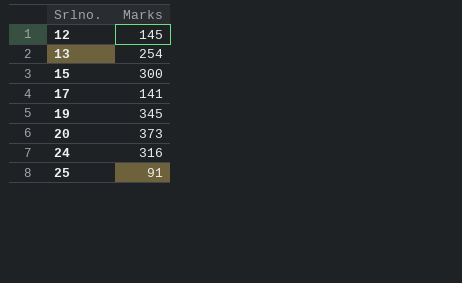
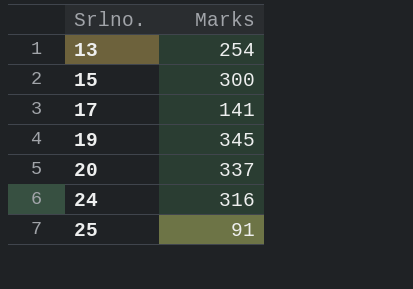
row 12: 145 -> none
20 | Marks: 373 -> 337

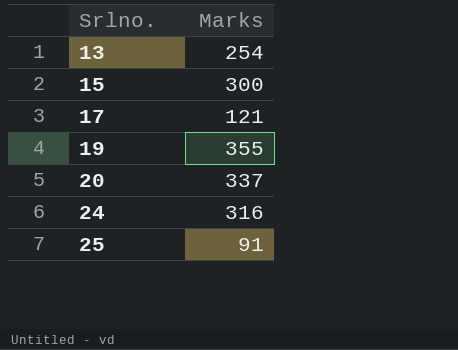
17 | Marks: 141 -> 121
19 | Marks: 345 -> 355

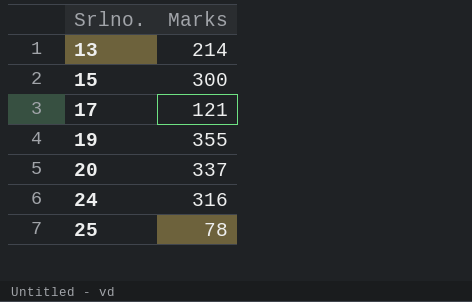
13 | Marks: 254 -> 214
25 | Marks: 91 -> 78

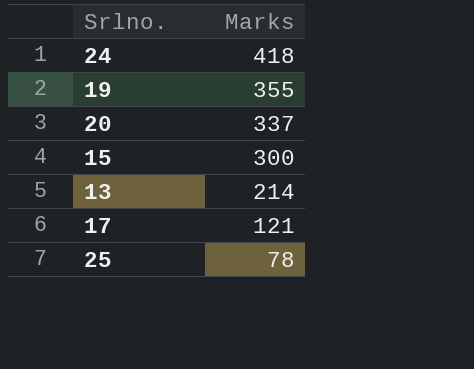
row order: Srlno. ascending -> Marks descending
24 | Marks: 316 -> 418

